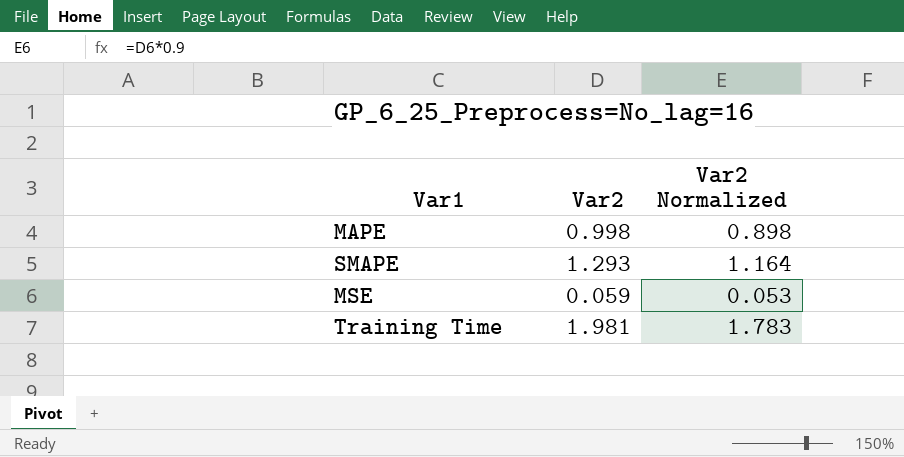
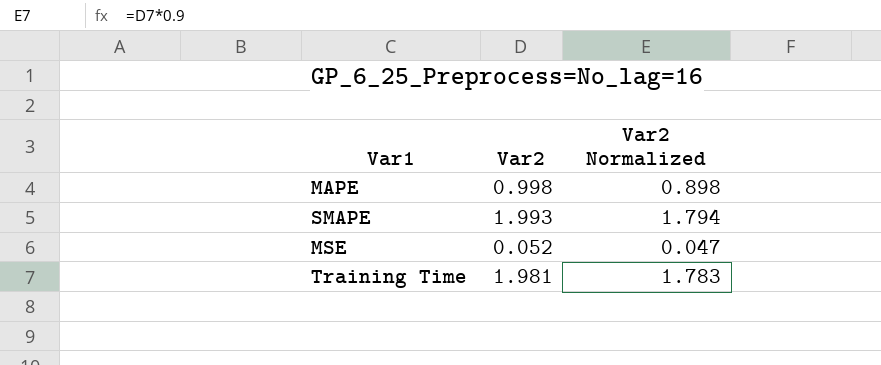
SMAPE | Var2: 1.293 -> 1.993
SMAPE | Var2 Normalized: 1.164 -> 1.794
MSE | Var2: 0.059 -> 0.052
MSE | Var2 Normalized: 0.053 -> 0.047

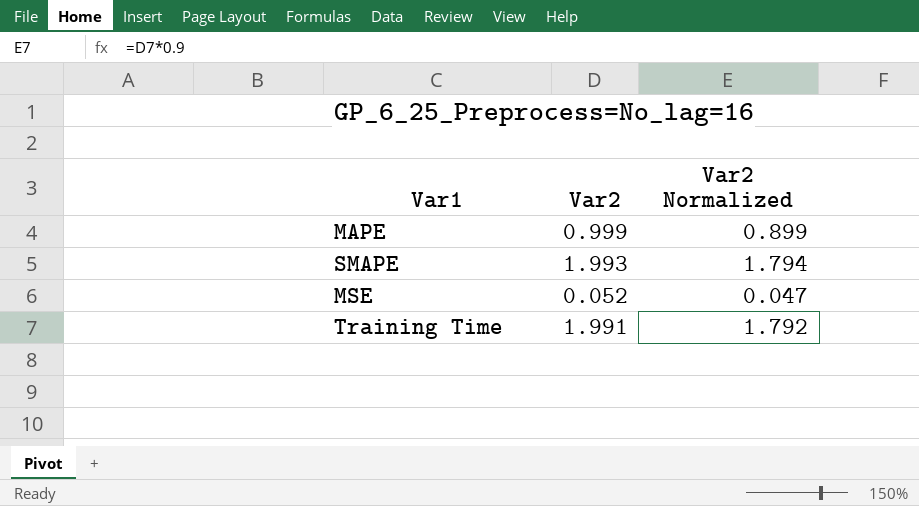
MAPE | Var2: 0.998 -> 0.999
MAPE | Var2 Normalized: 0.898 -> 0.899
Training Time | Var2: 1.981 -> 1.991
Training Time | Var2 Normalized: 1.783 -> 1.792

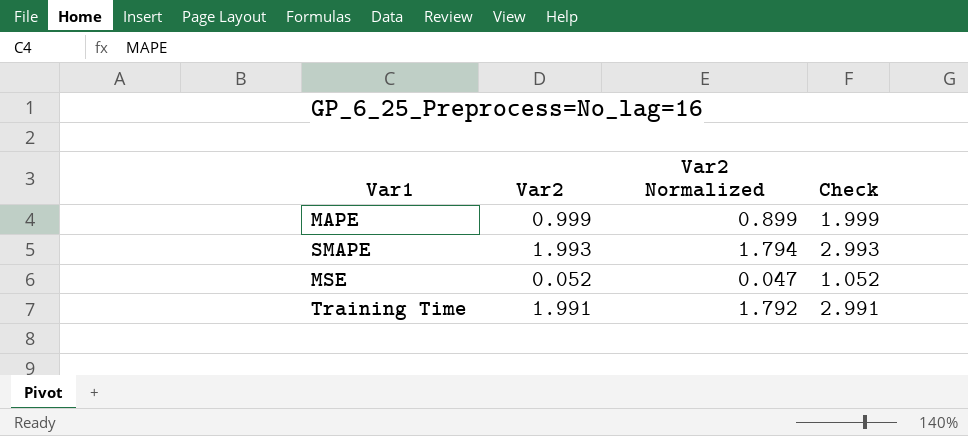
column Check | formula: none -> [Var2] + 1

